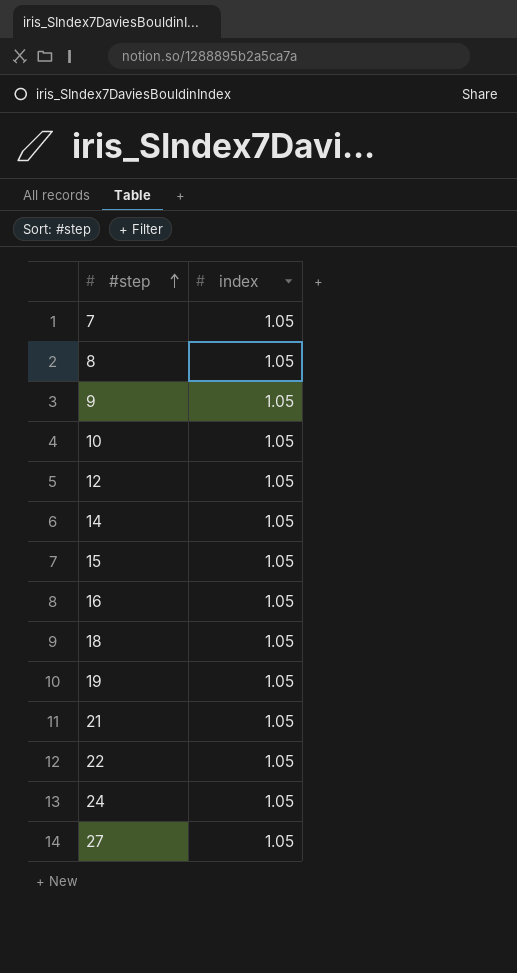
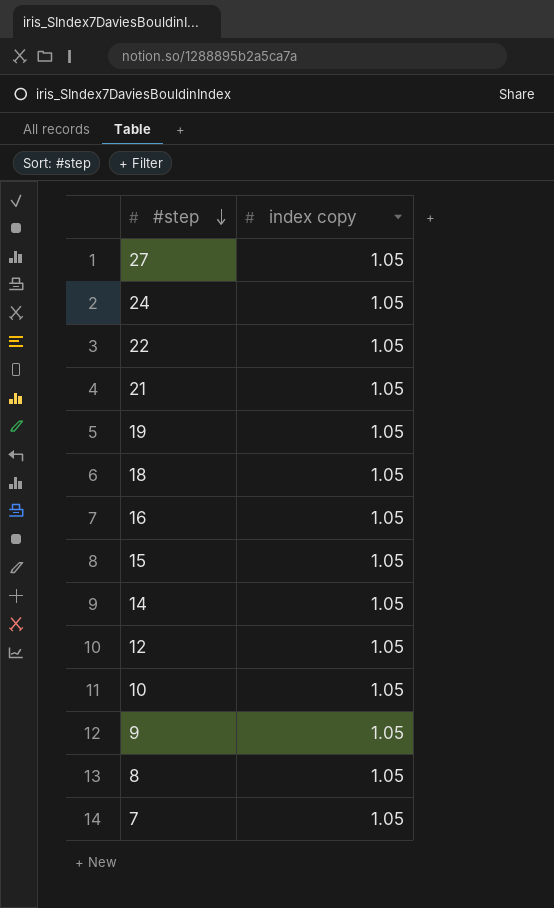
row order: #step ascending -> #step descending
column name: index -> index copy

